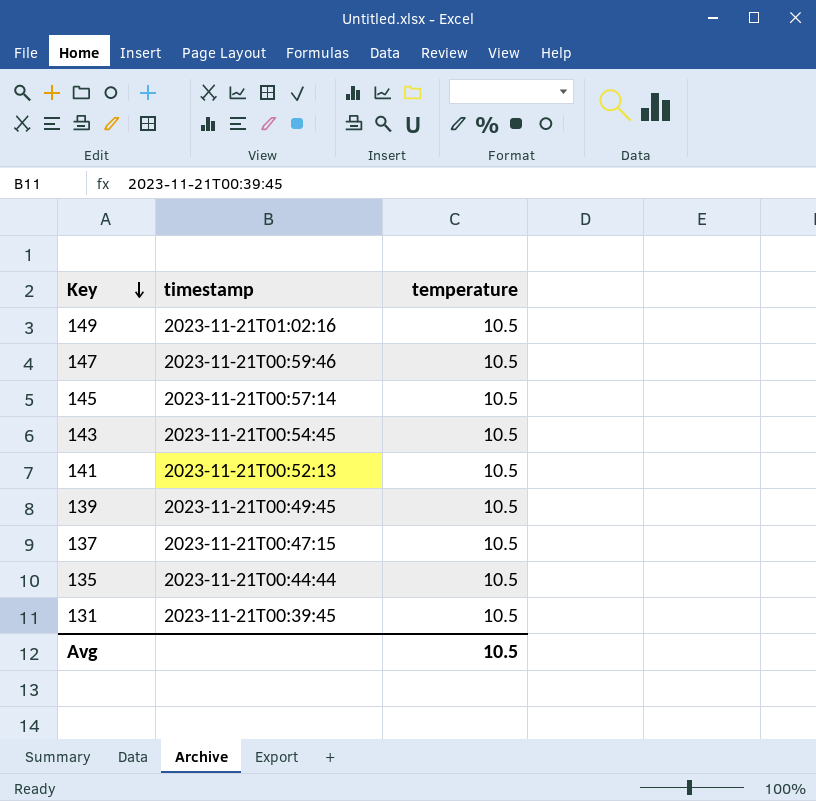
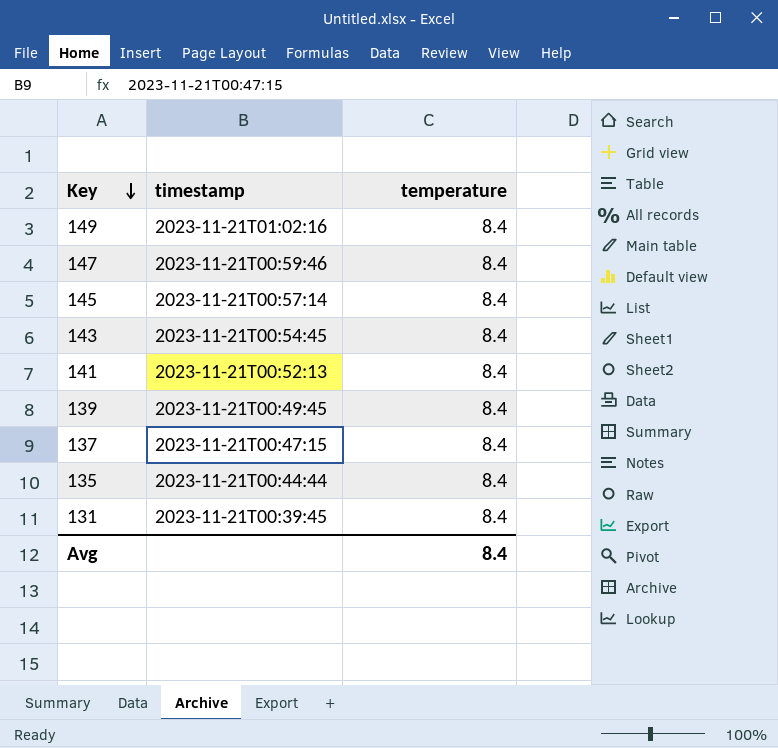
149 | temperature: 10.5 -> 8.4
147 | temperature: 10.5 -> 8.4
145 | temperature: 10.5 -> 8.4
143 | temperature: 10.5 -> 8.4
141 | temperature: 10.5 -> 8.4
139 | temperature: 10.5 -> 8.4
137 | temperature: 10.5 -> 8.4
135 | temperature: 10.5 -> 8.4
131 | temperature: 10.5 -> 8.4
Avg | temperature: 10.5 -> 8.4

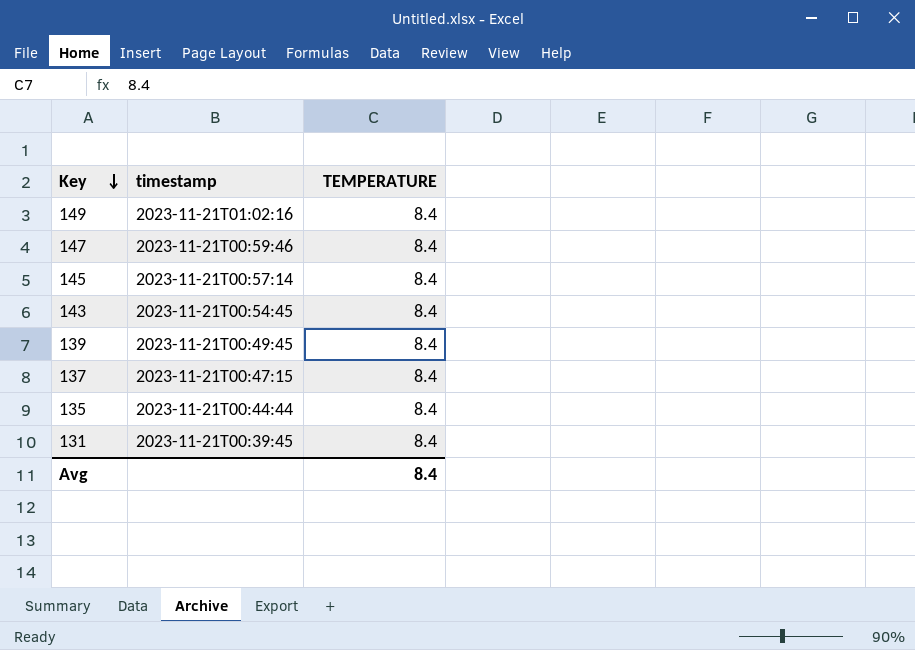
column name: temperature -> TEMPERATURE
row 141: 2023-11-21T00:52:13 | 8.4 -> none

